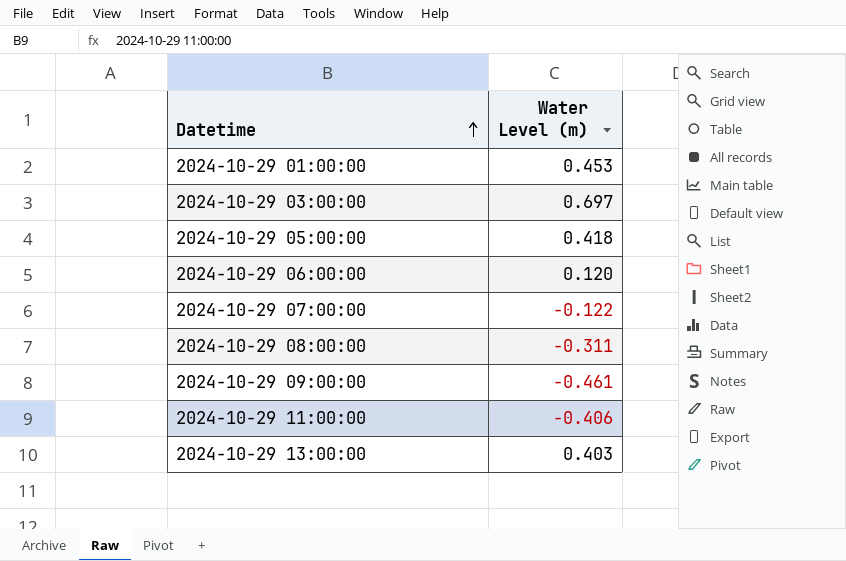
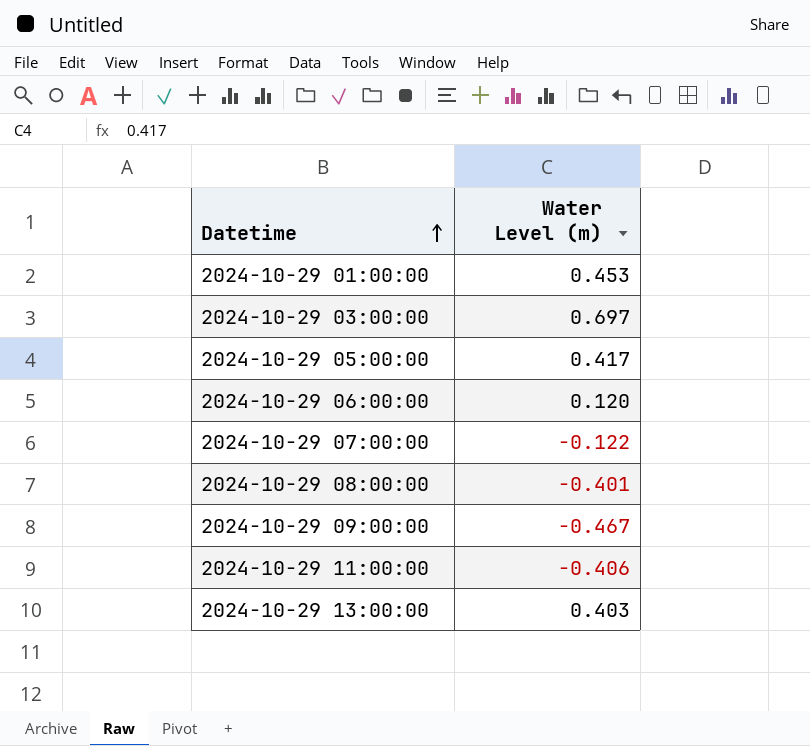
2024-10-29 05:00:00 | Water Level (m): 0.418 -> 0.417
2024-10-29 08:00:00 | Water Level (m): -0.311 -> -0.401
2024-10-29 09:00:00 | Water Level (m): -0.461 -> -0.467

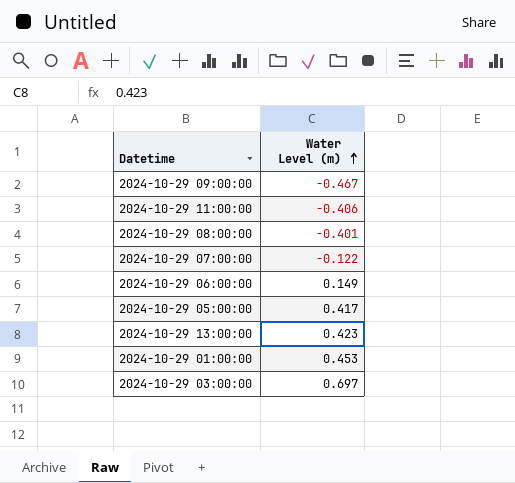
row order: Datetime ascending -> Water Level (m) ascending
2024-10-29 06:00:00 | Water Level (m): 0.120 -> 0.149
2024-10-29 13:00:00 | Water Level (m): 0.403 -> 0.423

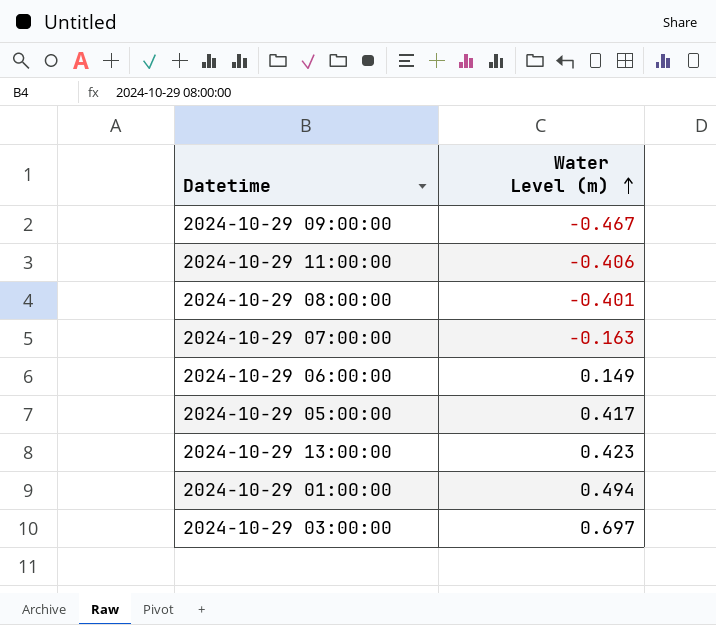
2024-10-29 07:00:00 | Water Level (m): -0.122 -> -0.163
2024-10-29 01:00:00 | Water Level (m): 0.453 -> 0.494

